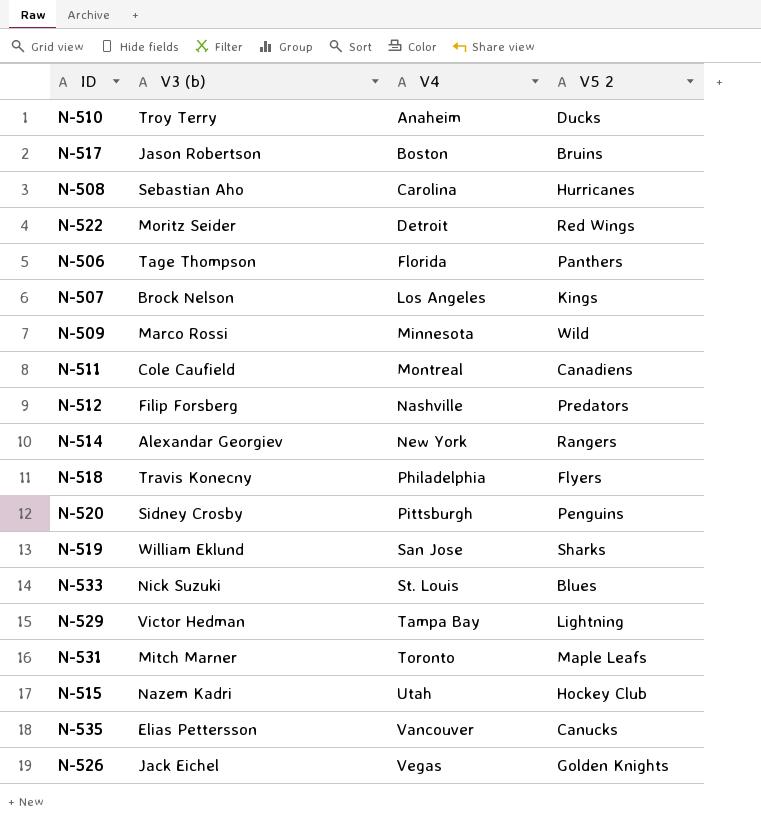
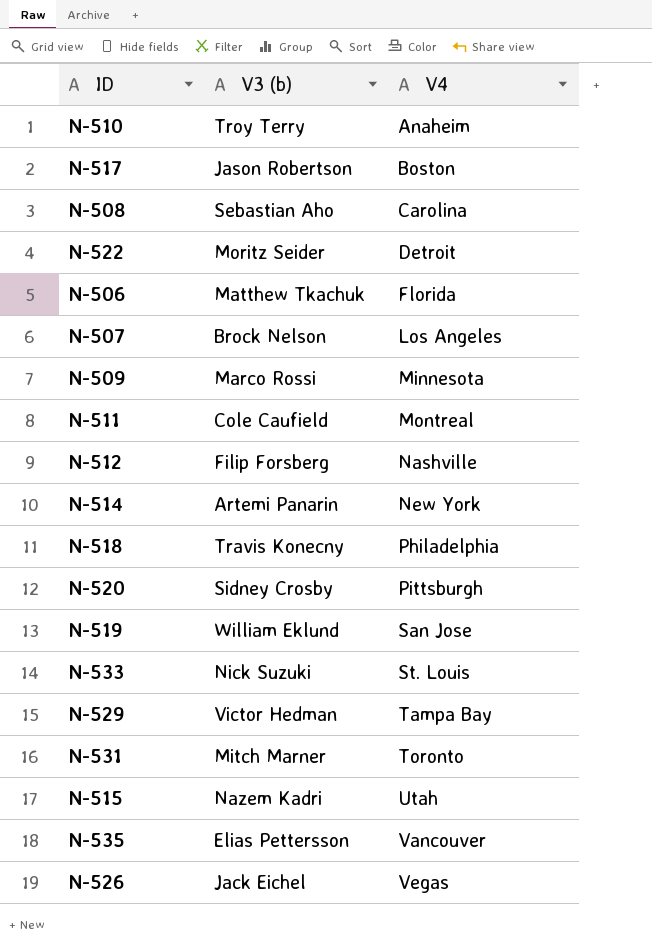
column V5 2 | position: 4 -> none
N-506 | V3 (b): Tage Thompson -> Matthew Tkachuk
N-514 | V3 (b): Alexandar Georgiev -> Artemi Panarin

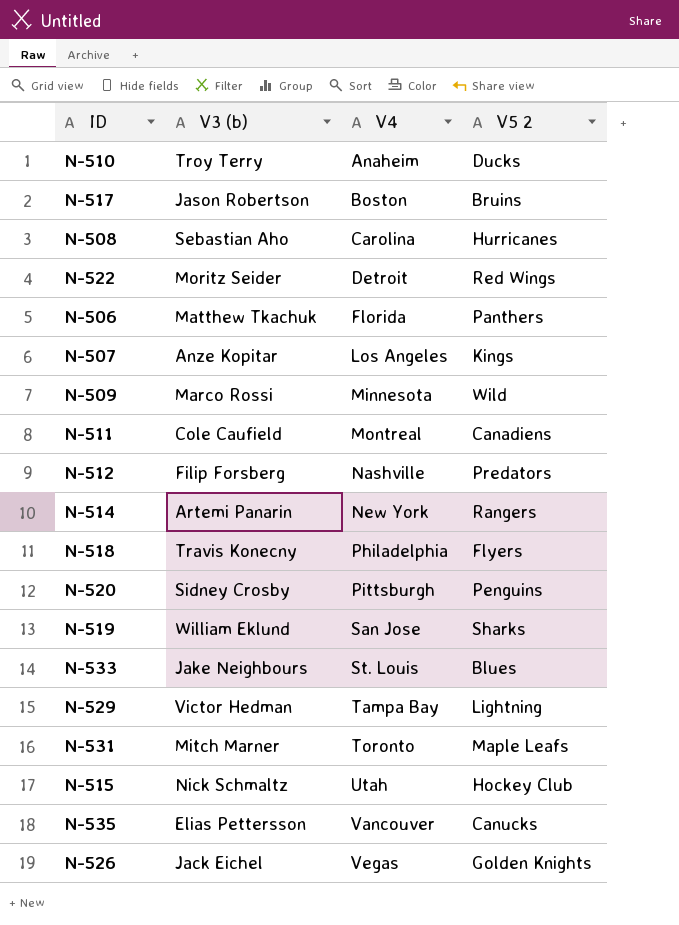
column V5 2 | position: none -> 4
N-507 | V3 (b): Brock Nelson -> Anze Kopitar
N-533 | V3 (b): Nick Suzuki -> Jake Neighbours
N-515 | V3 (b): Nazem Kadri -> Nick Schmaltz

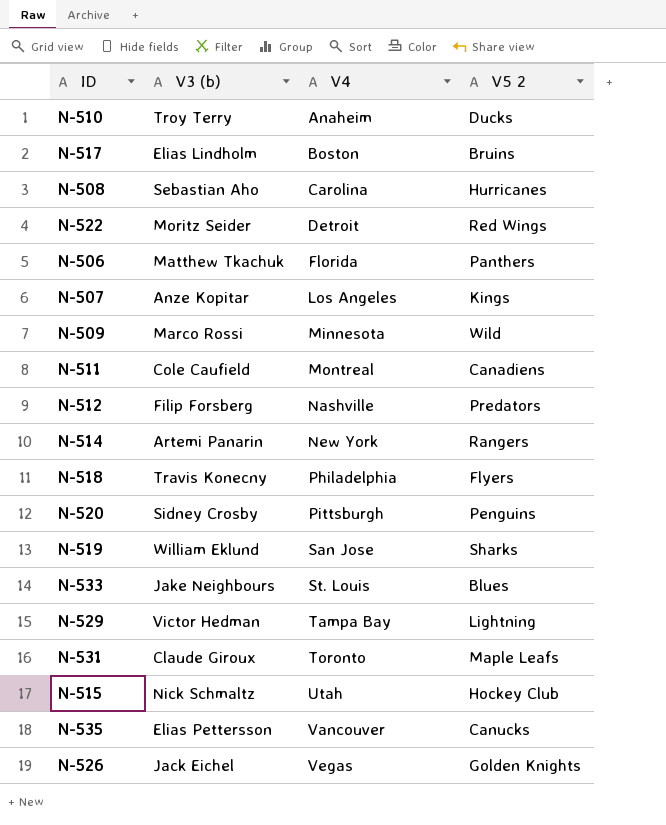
N-517 | V3 (b): Jason Robertson -> Elias Lindholm
N-531 | V3 (b): Mitch Marner -> Claude Giroux

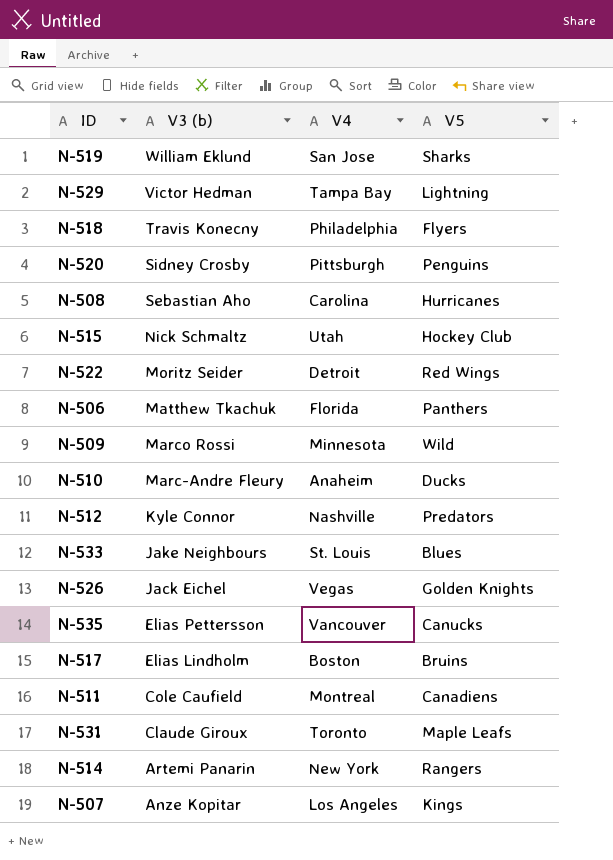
row order: V4 ascending -> V3 (b) descending
column name: V5 2 -> V5
N-510 | V3 (b): Troy Terry -> Marc-Andre Fleury
N-512 | V3 (b): Filip Forsberg -> Kyle Connor

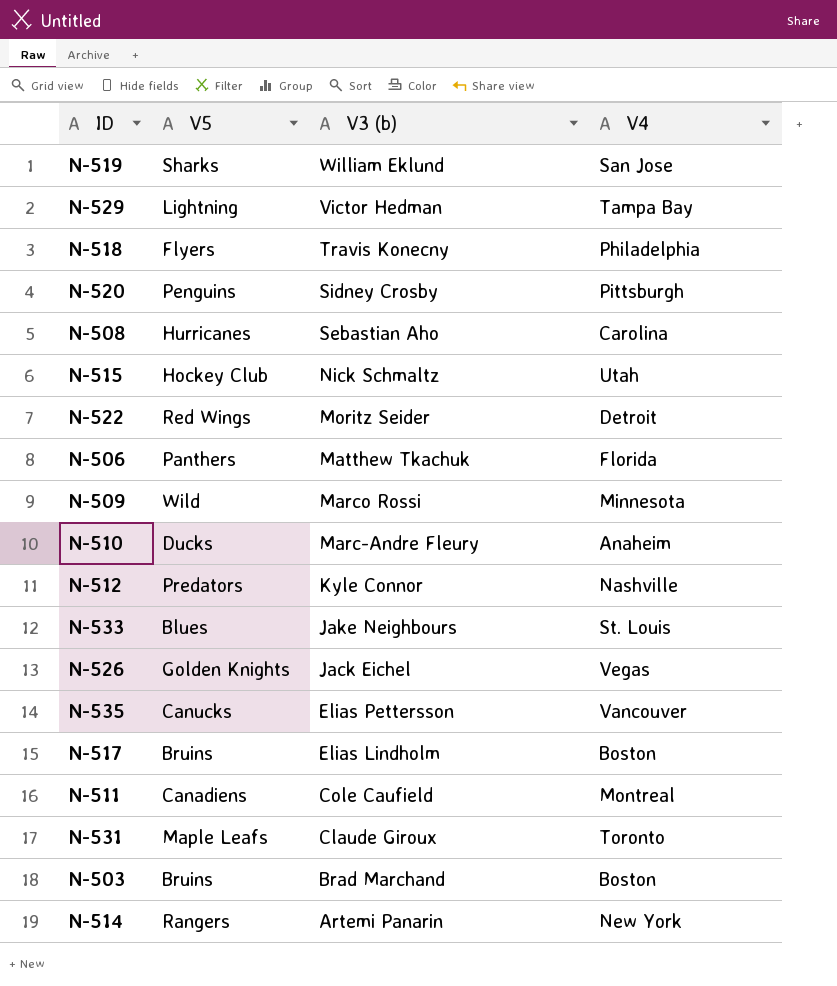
column V5 | position: 4 -> 2
row N-507: Anze Kopitar | Los Angeles | Kings -> none
row N-503: none -> Bruins | Brad Marchand | Boston

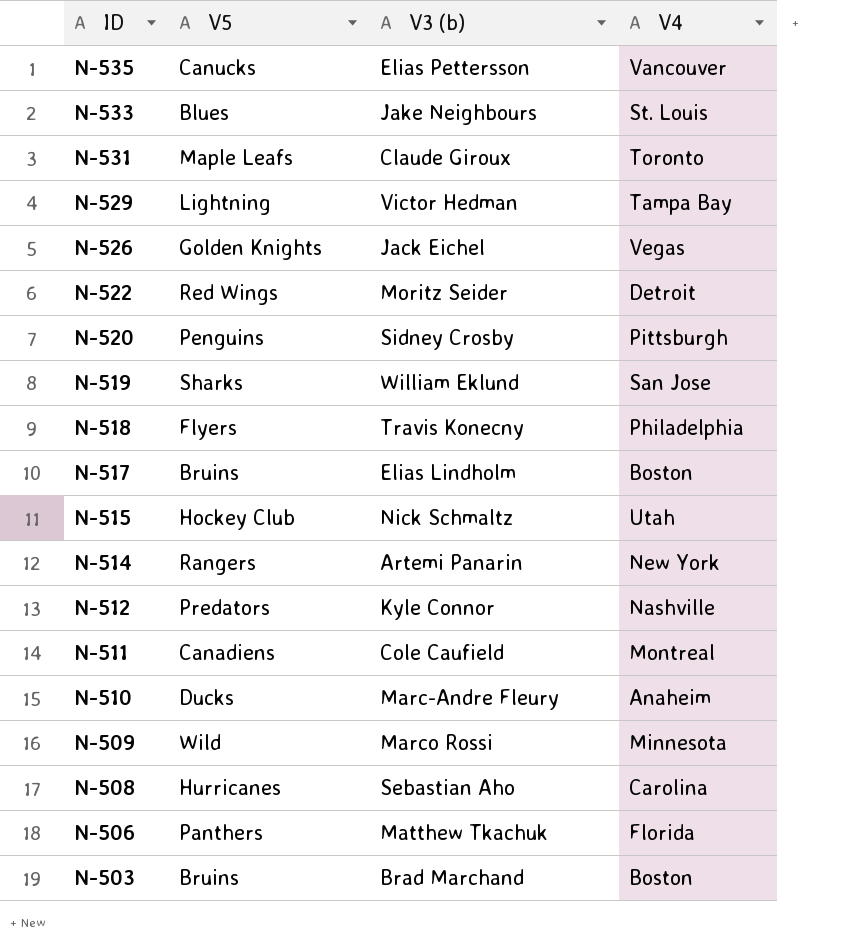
row order: V3 (b) descending -> ID descending

